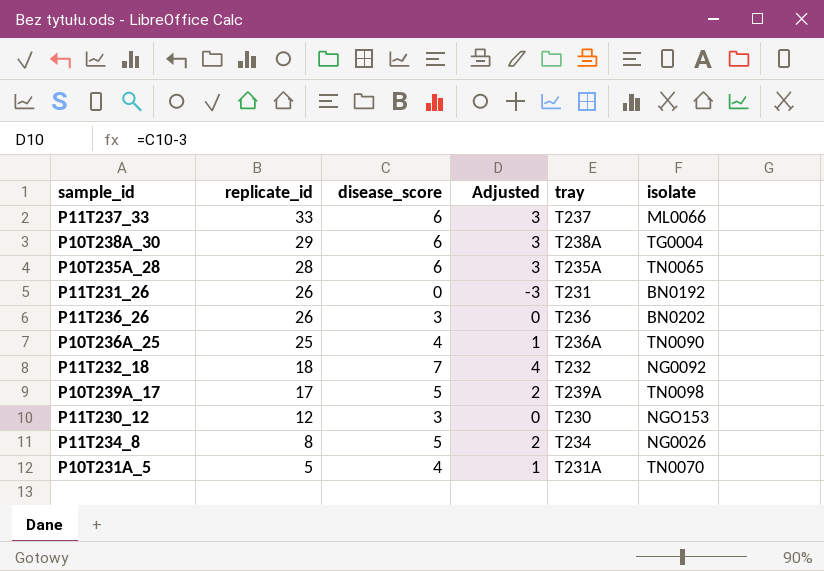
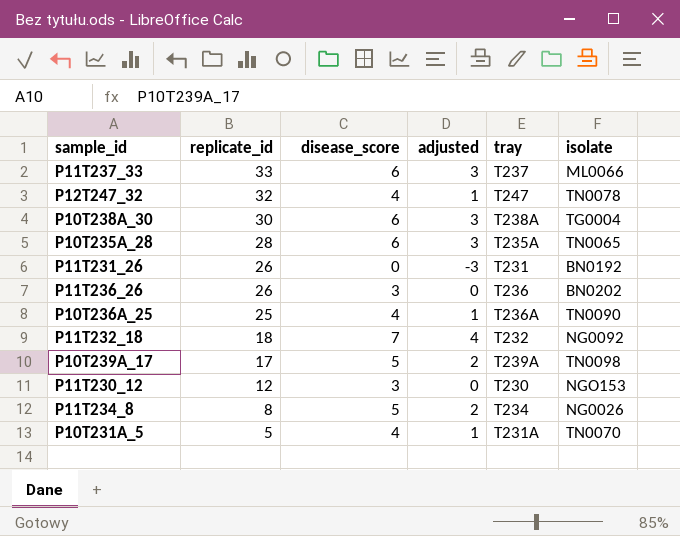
column name: Adjusted -> adjusted
row P12T247_32: none -> 32 | 4 | 1 | T247 | TN0078
P10T238A_30 | replicate_id: 29 -> 30

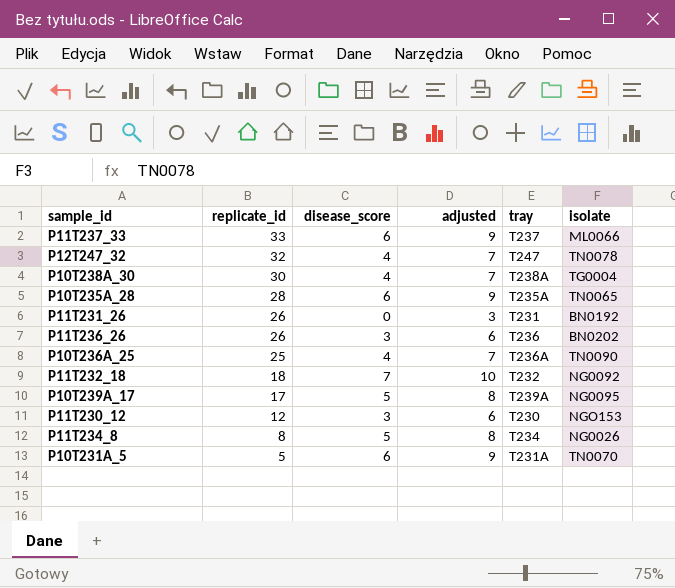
column adjusted | formula: [disease_score] - 3 -> [disease_score] + 3
P10T238A_30 | disease_score: 6 -> 4
P10T239A_17 | isolate: TN0098 -> NG0095
P10T231A_5 | disease_score: 4 -> 6

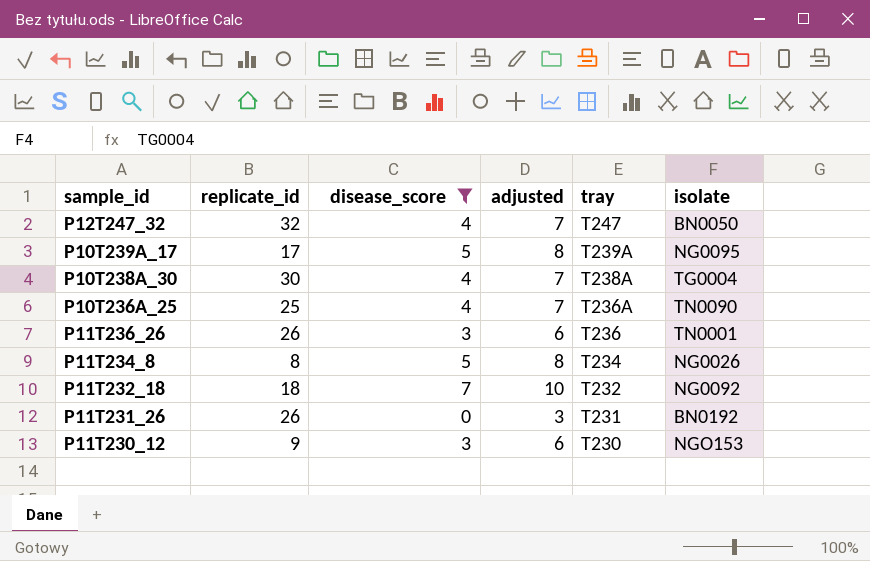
filter: none -> disease_score != 6
row order: replicate_id descending -> tray descending
P12T247_32 | isolate: TN0078 -> BN0050
P11T236_26 | isolate: BN0202 -> TN0001
P11T230_12 | replicate_id: 12 -> 9

